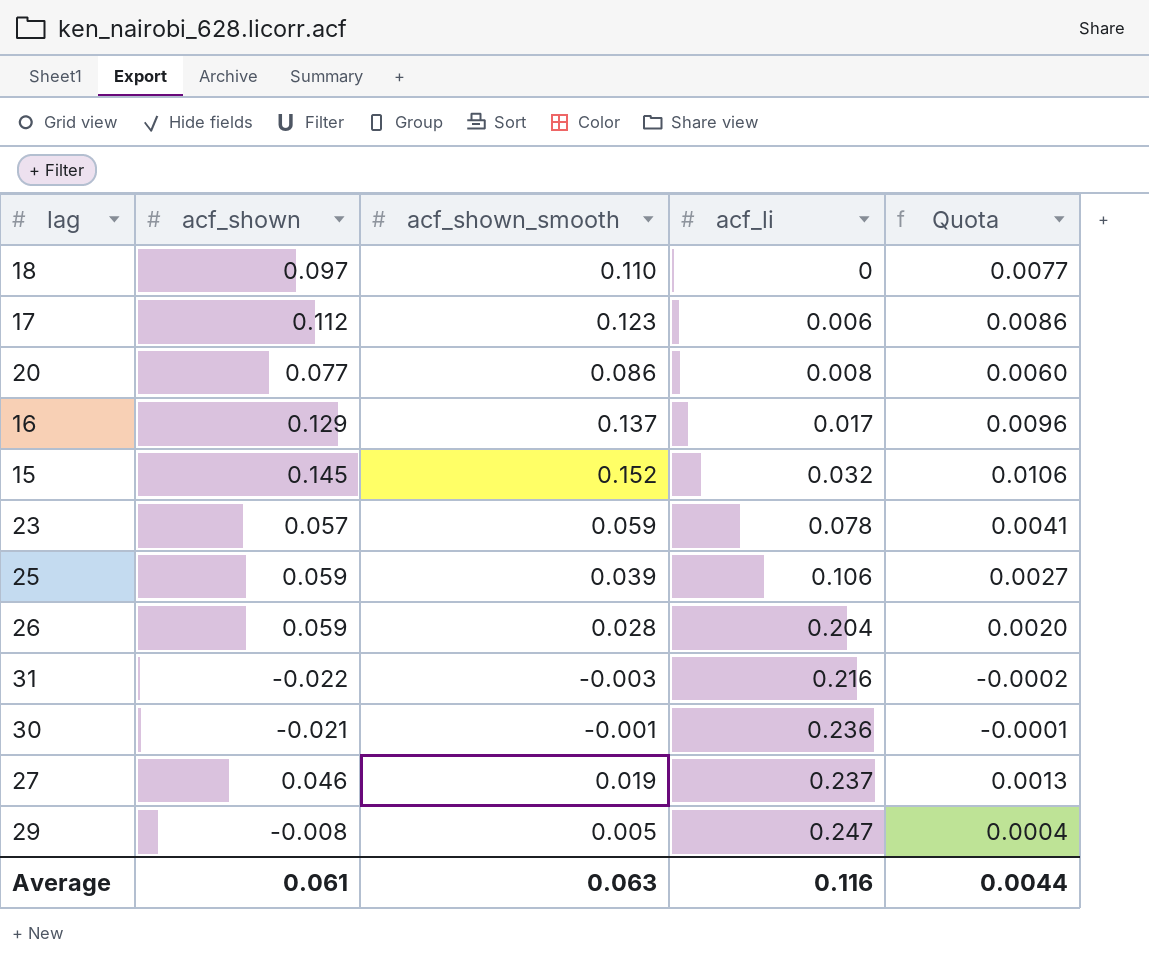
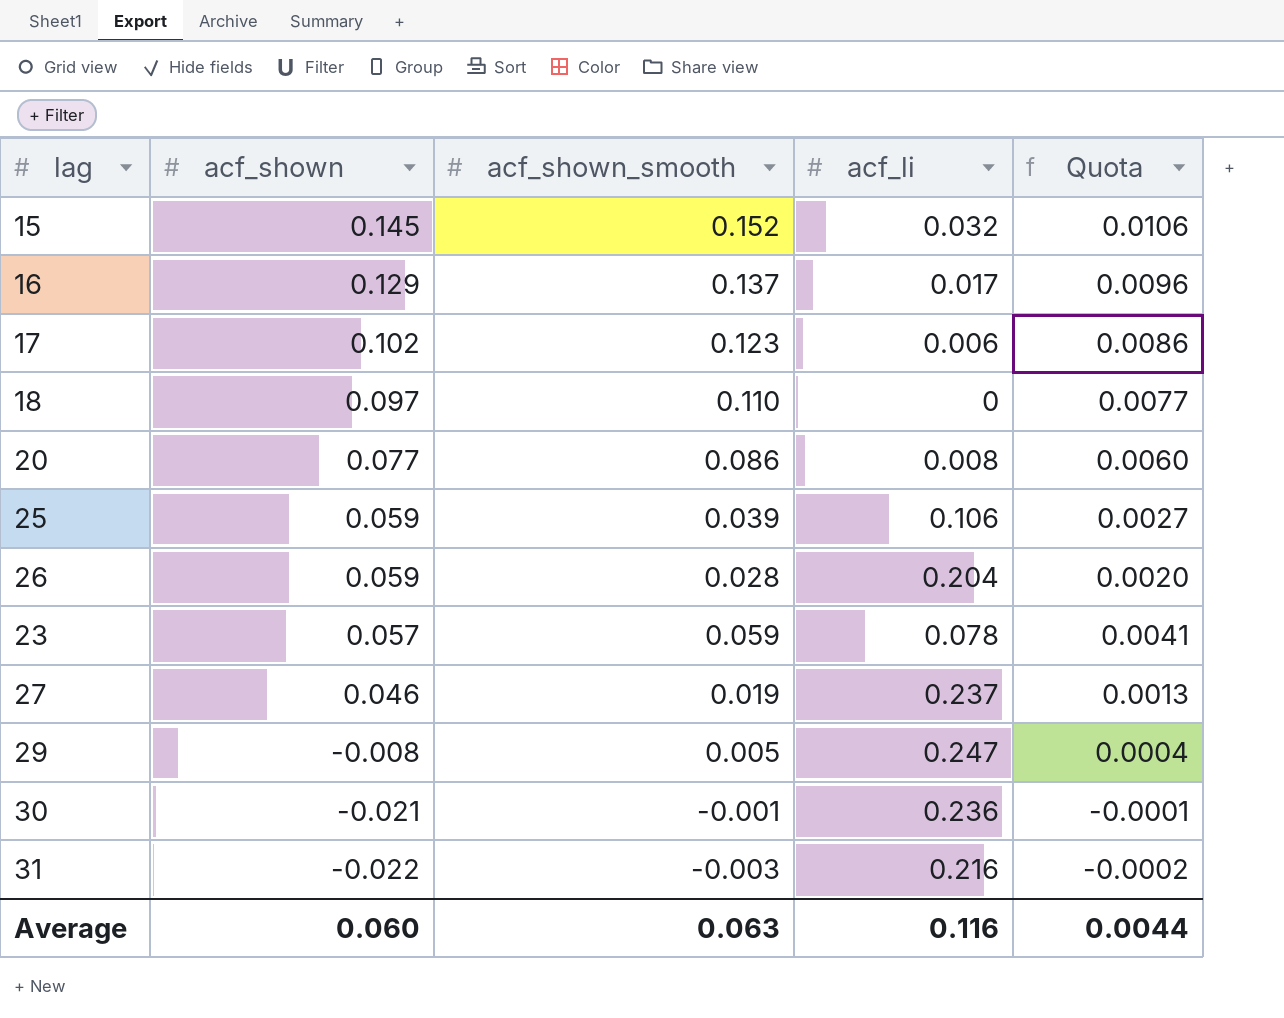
row order: acf_li ascending -> acf_shown descending
17 | acf_shown: 0.112 -> 0.102
Average | acf_shown: 0.061 -> 0.060

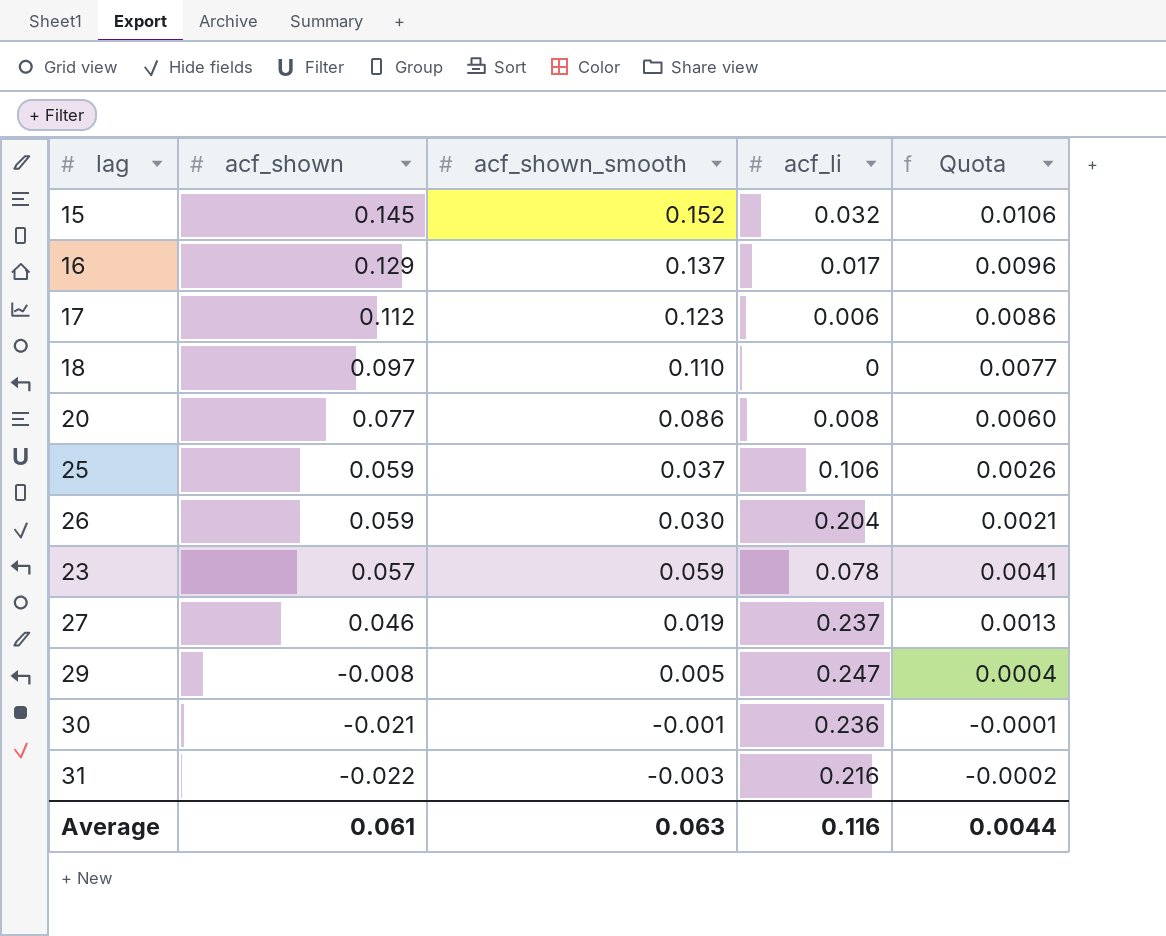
17 | acf_shown: 0.102 -> 0.112
25 | acf_shown_smooth: 0.039 -> 0.037
25 | Quota: 0.0027 -> 0.0026
26 | acf_shown_smooth: 0.028 -> 0.030
26 | Quota: 0.0020 -> 0.0021
Average | acf_shown: 0.060 -> 0.061

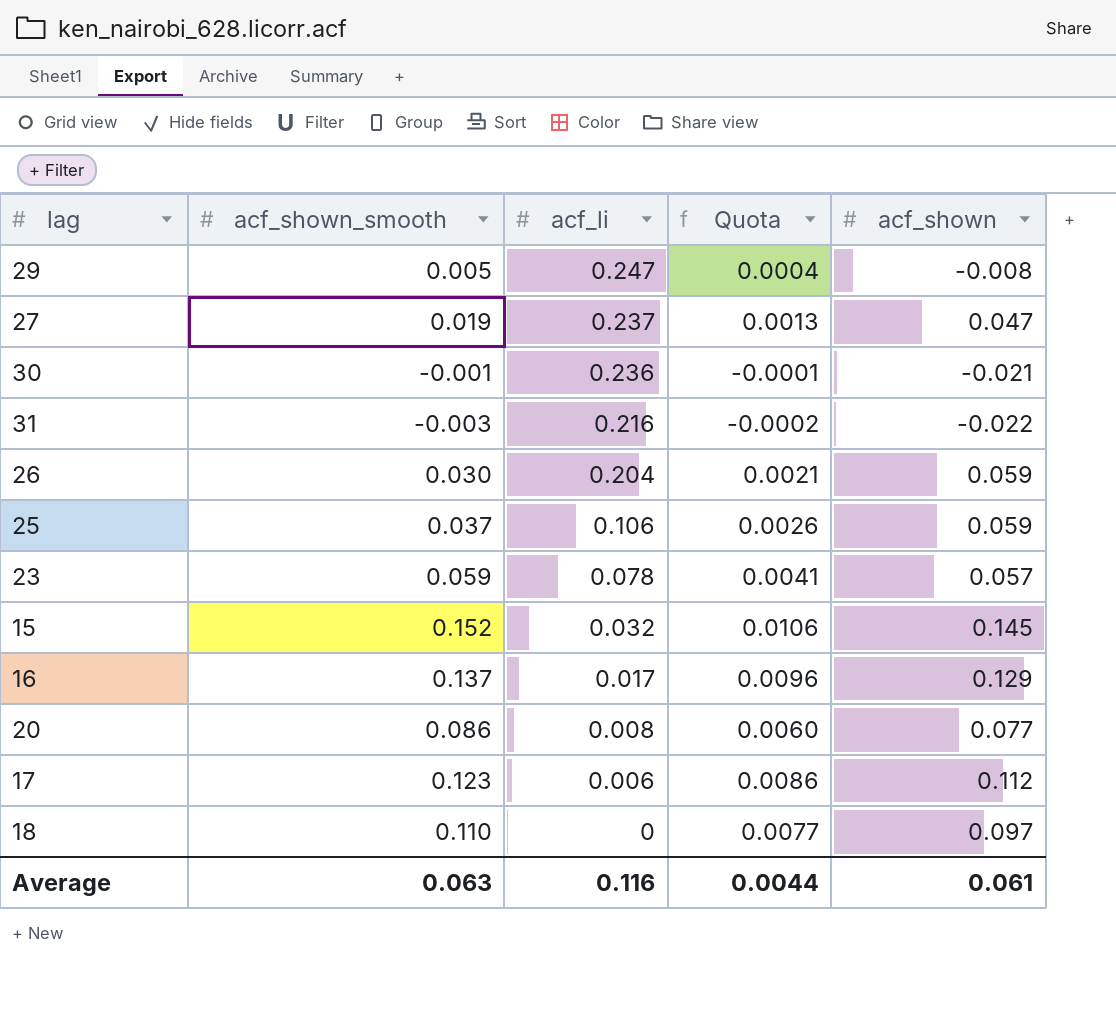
row order: acf_shown descending -> acf_li descending
column acf_shown | position: 2 -> 5
27 | acf_shown: 0.046 -> 0.047

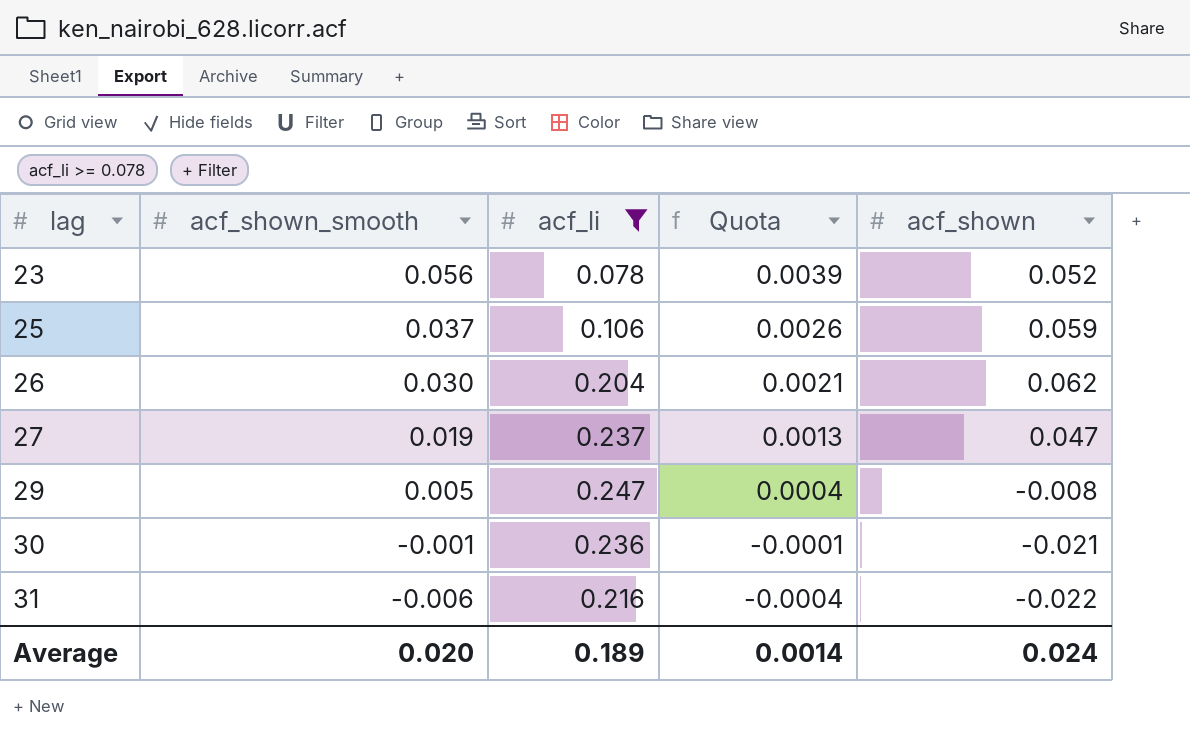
filter: none -> acf_li >= 0.078
row order: acf_li descending -> lag ascending
23 | acf_shown_smooth: 0.059 -> 0.056
23 | Quota: 0.0041 -> 0.0039
23 | acf_shown: 0.057 -> 0.052
26 | acf_shown: 0.059 -> 0.062
31 | acf_shown_smooth: -0.003 -> -0.006
31 | Quota: -0.0002 -> -0.0004
Average | acf_shown_smooth: 0.063 -> 0.020
Average | acf_li: 0.116 -> 0.189
Average | Quota: 0.0044 -> 0.0014
Average | acf_shown: 0.061 -> 0.024

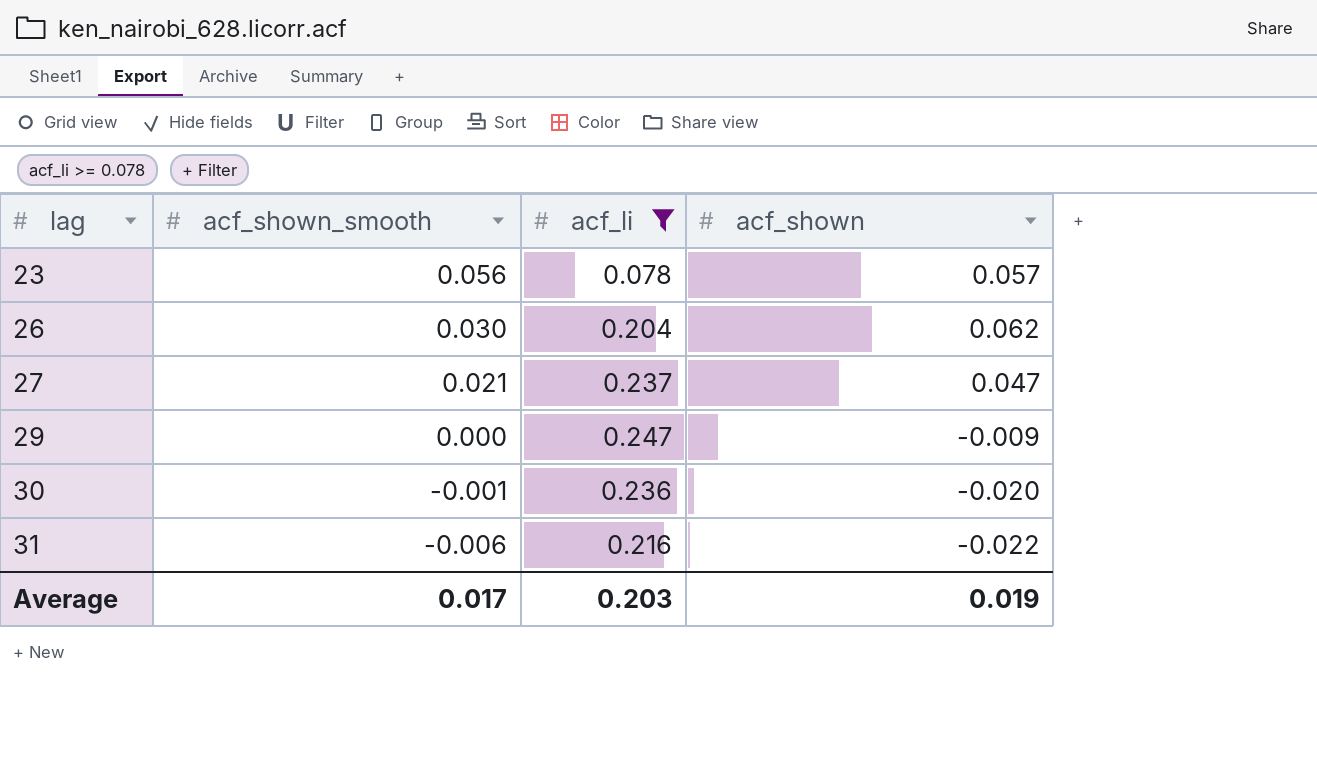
column Quota | formula: [acf_shown_smooth] * 0.07 -> none
row 25: 0.037 | 0.106 | 0.0026 | 0.059 -> none
23 | acf_shown: 0.052 -> 0.057
27 | acf_shown_smooth: 0.019 -> 0.021
29 | acf_shown_smooth: 0.005 -> 0.000
29 | acf_shown: -0.008 -> -0.009
30 | acf_shown: -0.021 -> -0.020
Average | acf_shown_smooth: 0.020 -> 0.017
Average | acf_li: 0.189 -> 0.203
Average | acf_shown: 0.024 -> 0.019

